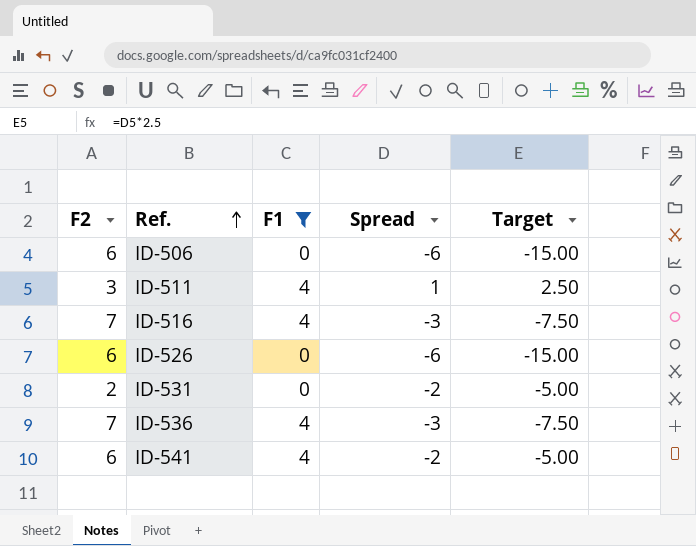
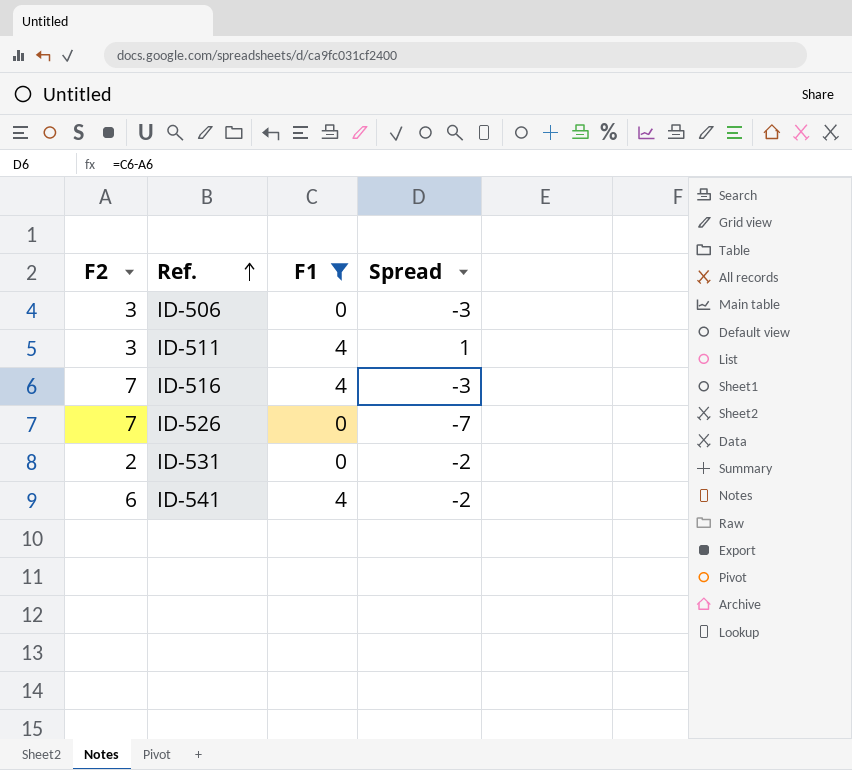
column Target | formula: [Spread] * 2.5 -> none
row ID-536: 7 | 4 | -3 | -7.50 -> none
ID-506 | F2: 6 -> 3
ID-506 | Spread: -6 -> -3
ID-526 | F2: 6 -> 7
ID-526 | Spread: -6 -> -7

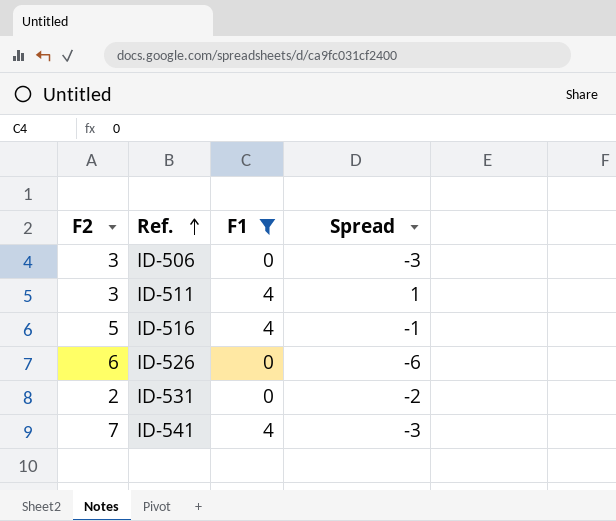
ID-516 | F2: 7 -> 5
ID-516 | Spread: -3 -> -1
ID-526 | F2: 7 -> 6
ID-526 | Spread: -7 -> -6
ID-541 | F2: 6 -> 7
ID-541 | Spread: -2 -> -3

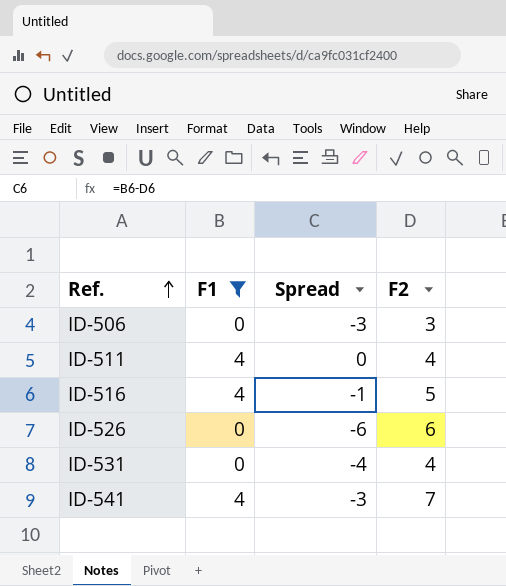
column F2 | position: 1 -> 4
ID-511 | Spread: 1 -> 0
ID-511 | F2: 3 -> 4
ID-531 | Spread: -2 -> -4
ID-531 | F2: 2 -> 4

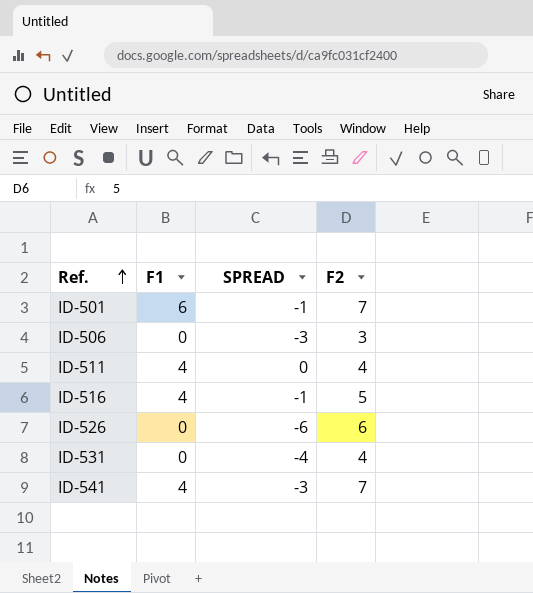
filter: F1 != 6 -> none
column name: Spread -> SPREAD

